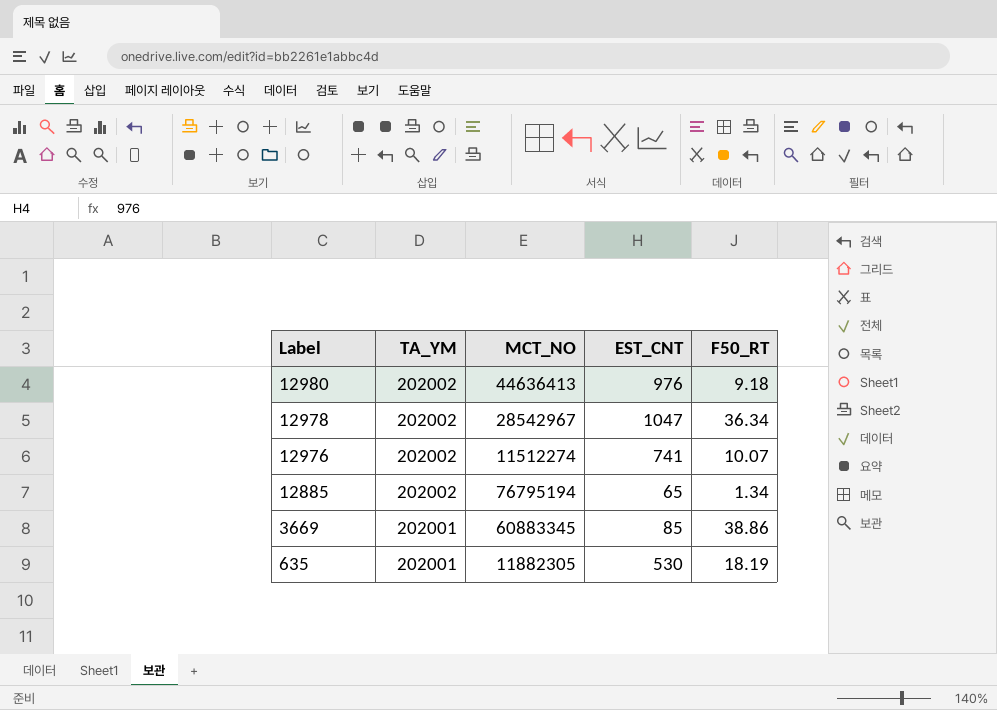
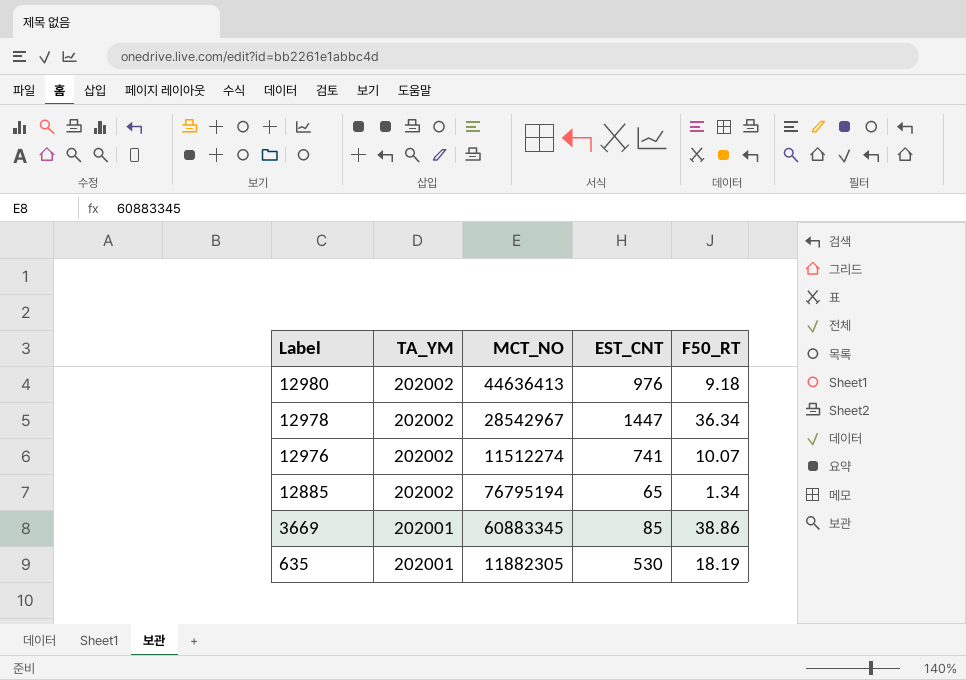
12978 | EST_CNT: 1047 -> 1447

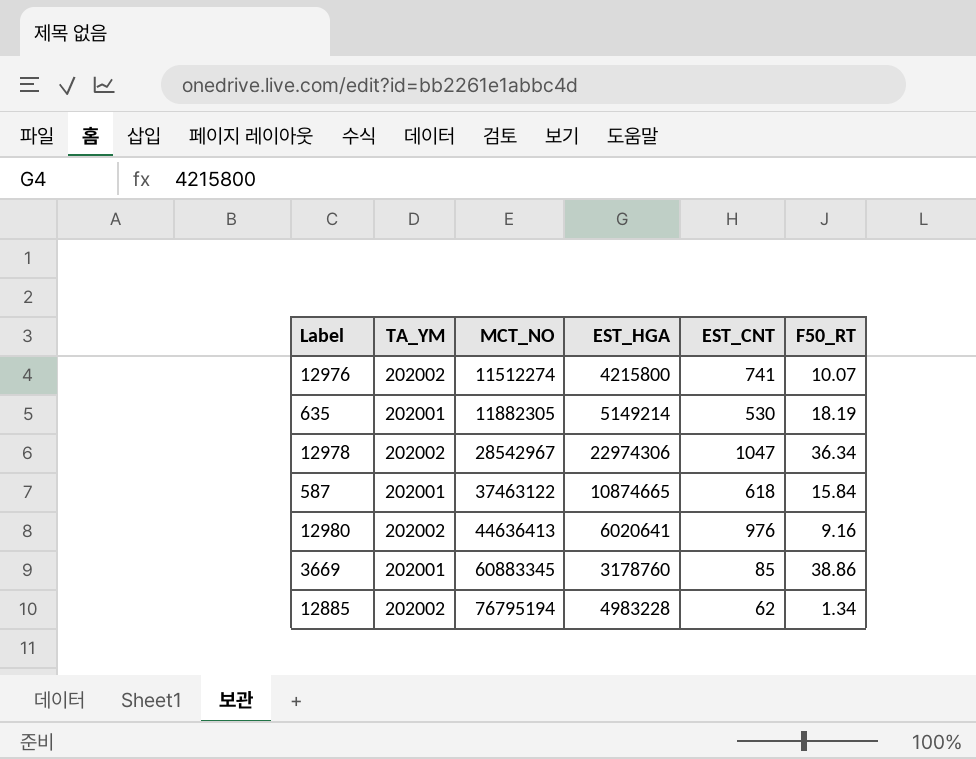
row order: Label descending -> MCT_NO ascending
column EST_HGA | position: none -> 4
12978 | EST_CNT: 1447 -> 1047
row 587: none -> 202001 | 37463122 | 10874665 | 618 | 15.84
12980 | F50_RT: 9.18 -> 9.16
12885 | EST_CNT: 65 -> 62

